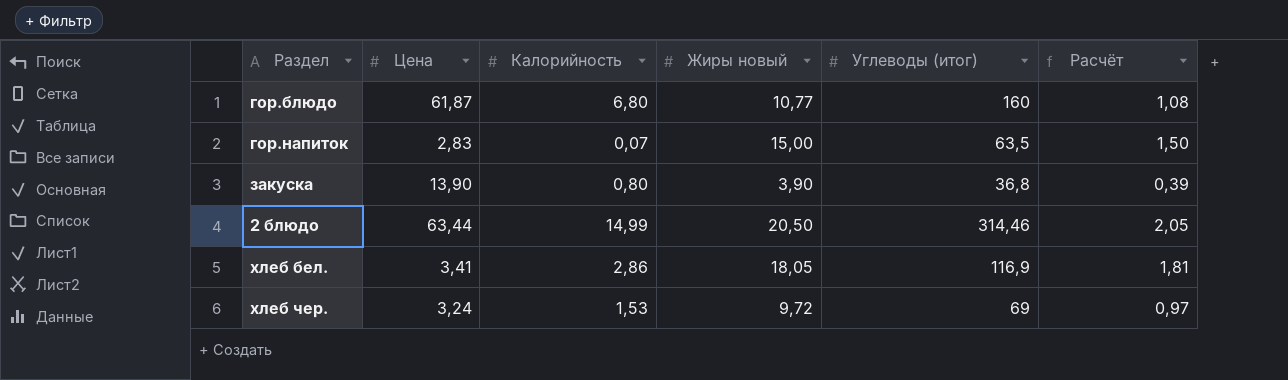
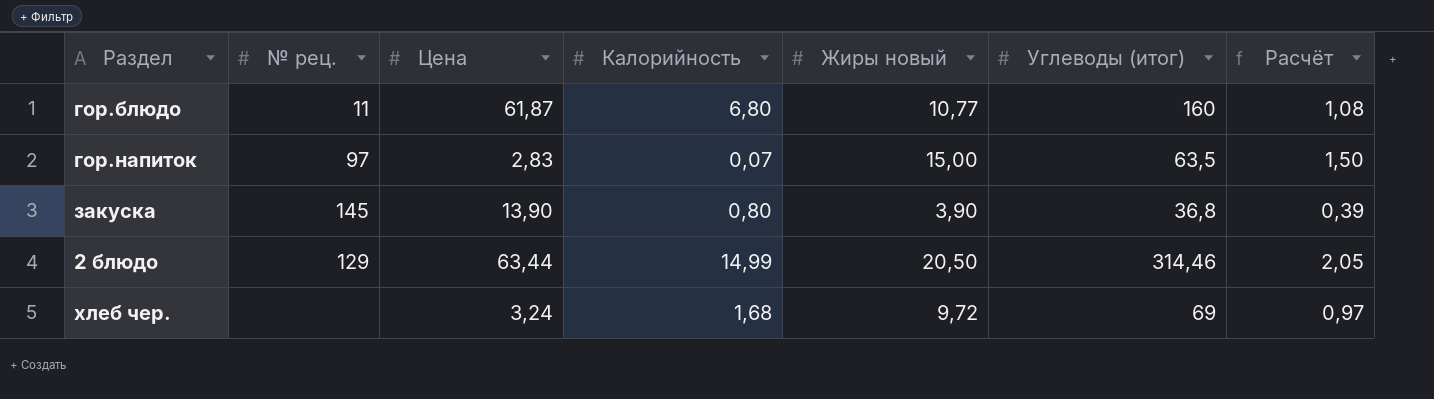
column № рец. | position: none -> 2
row хлеб бел.: 3,41 | 2,86 | 18,05 | 116,9 | 1,81 -> none
хлеб чер. | Калорийность: 1,53 -> 1,68

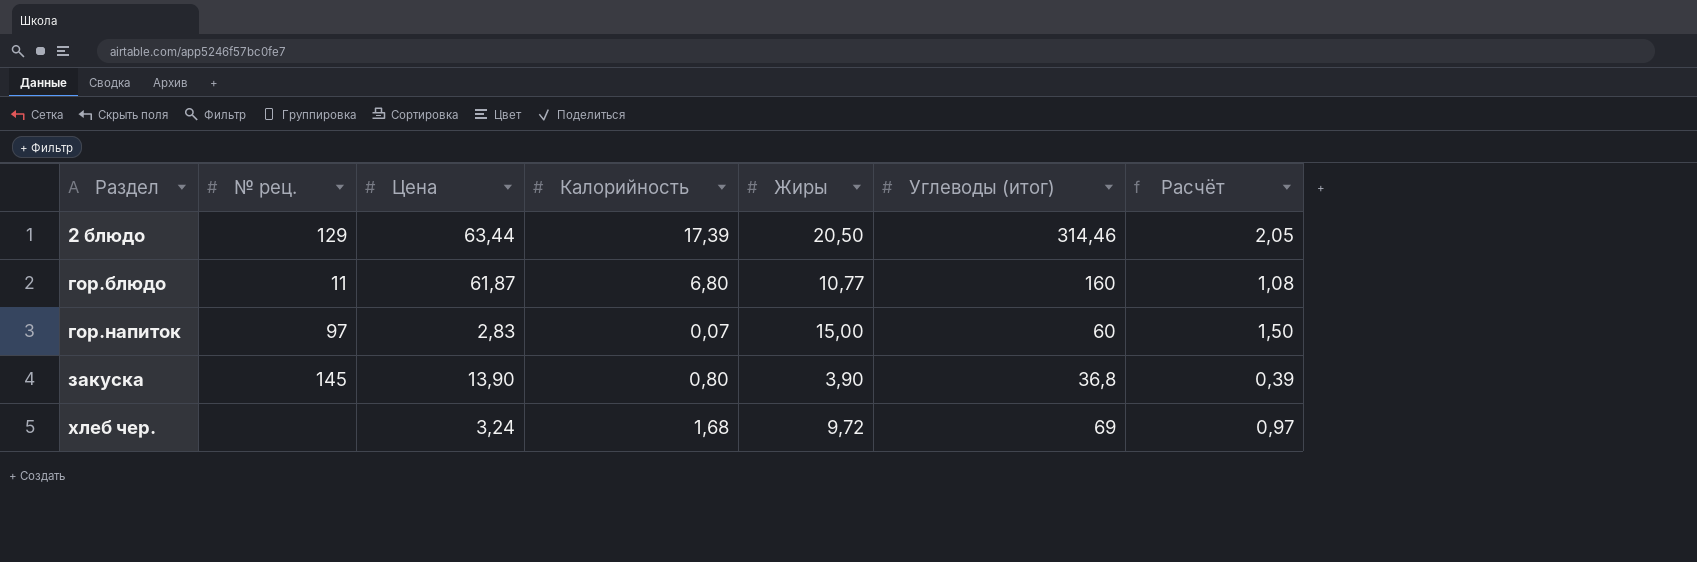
row order: none -> Раздел ascending
column name: Жиры новый -> Жиры
2 блюдо | Калорийность: 14,99 -> 17,39
гор.напиток | Углеводы (итог): 63,5 -> 60

